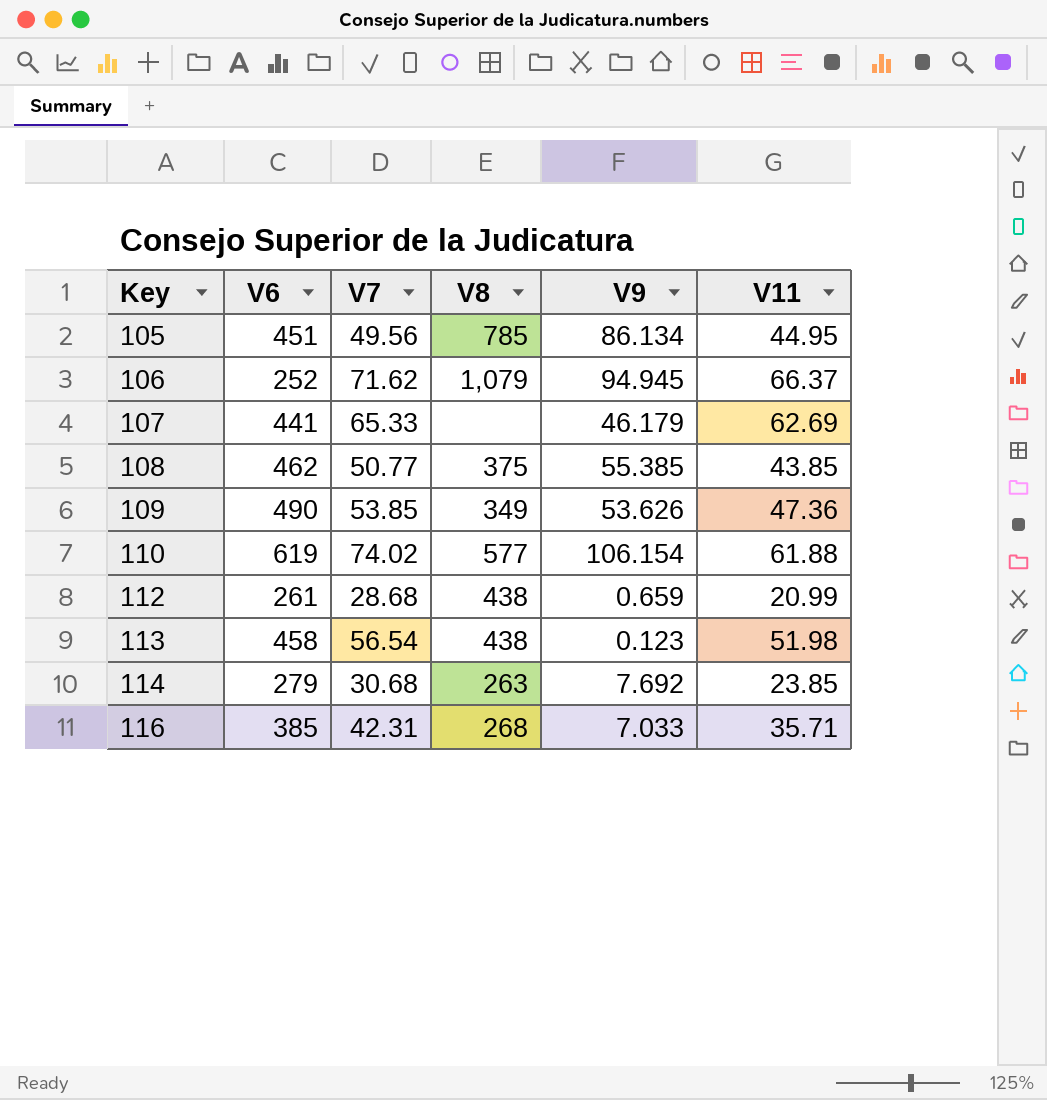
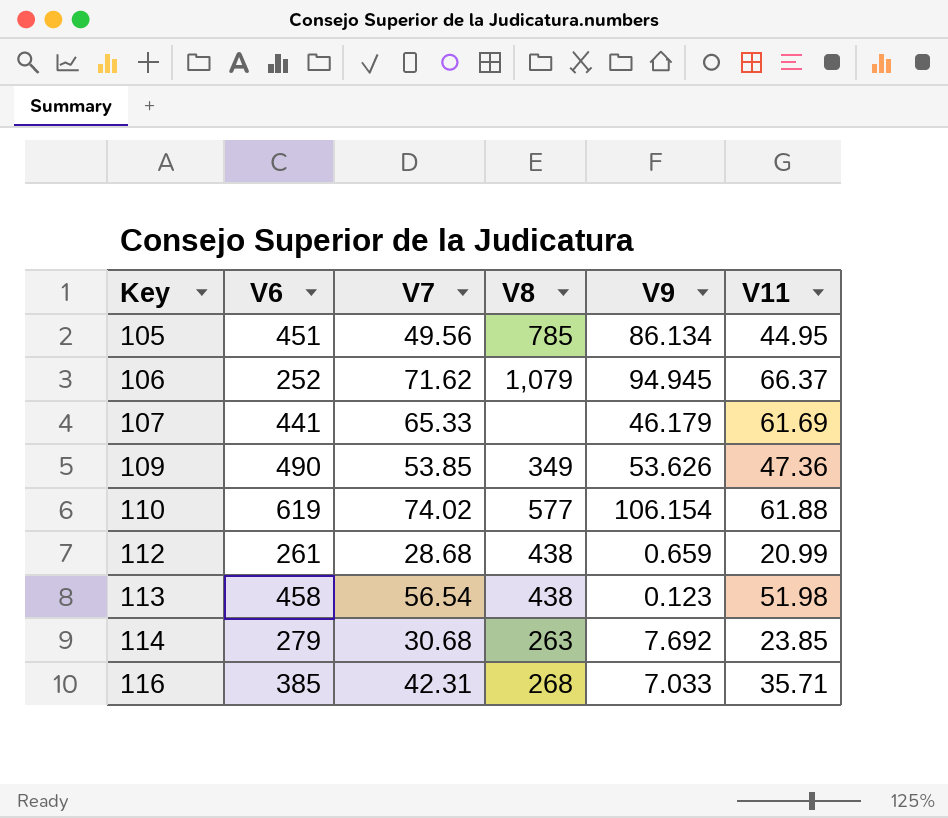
row 108: 462 | 50.77 | 375 | 55.385 | 43.85 -> none
107 | V11: 62.69 -> 61.69

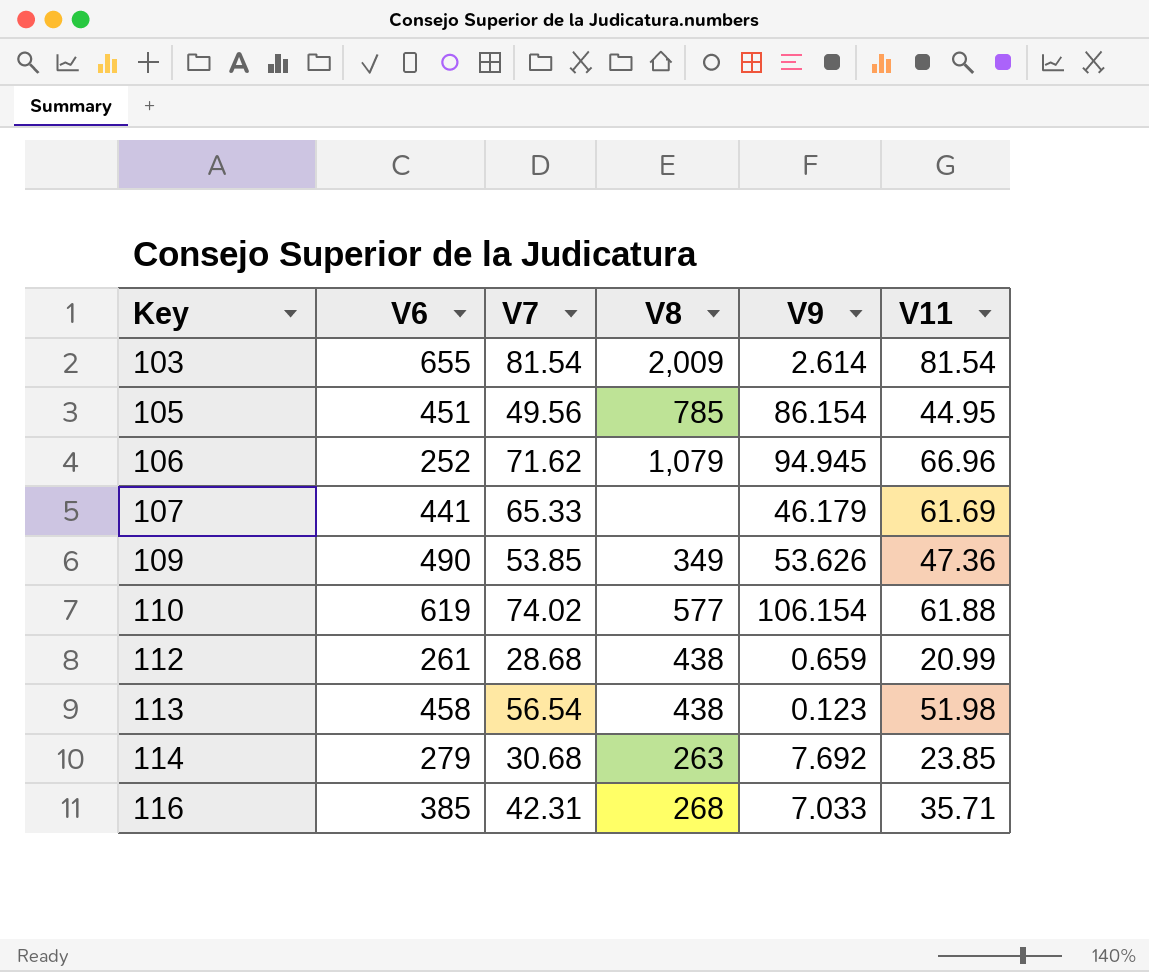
row 103: none -> 655 | 81.54 | 2,009 | 2.614 | 81.54
105 | V9: 86.134 -> 86.154
106 | V11: 66.37 -> 66.96

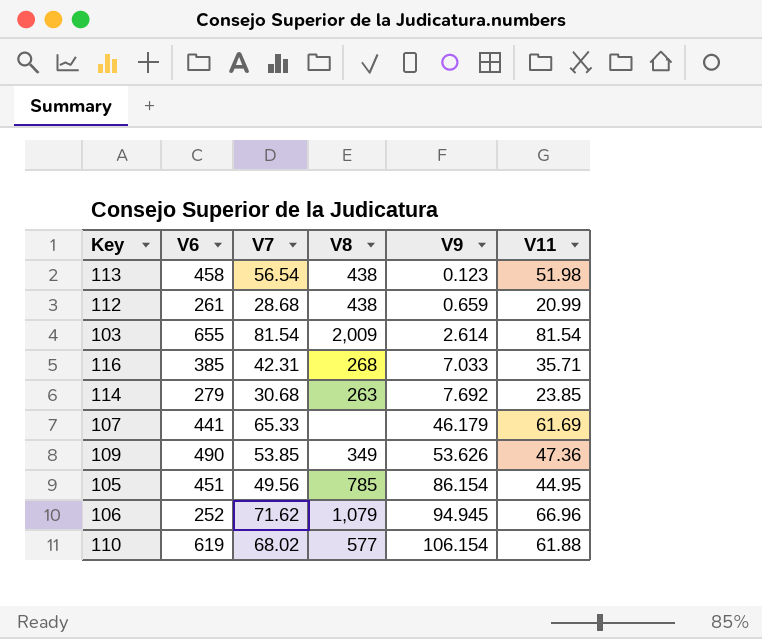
row order: Key ascending -> V9 ascending
110 | V7: 74.02 -> 68.02

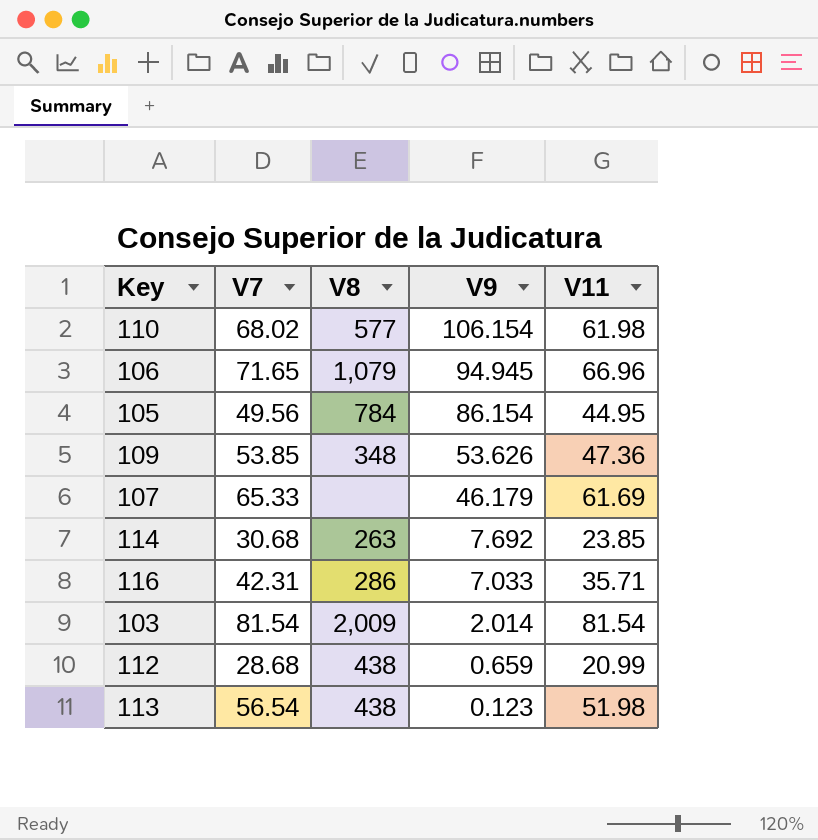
row order: V9 ascending -> V9 descending
column V6 | position: 2 -> none
110 | V11: 61.88 -> 61.98
106 | V7: 71.62 -> 71.65
105 | V8: 785 -> 784
109 | V8: 349 -> 348
116 | V8: 268 -> 286
103 | V9: 2.614 -> 2.014

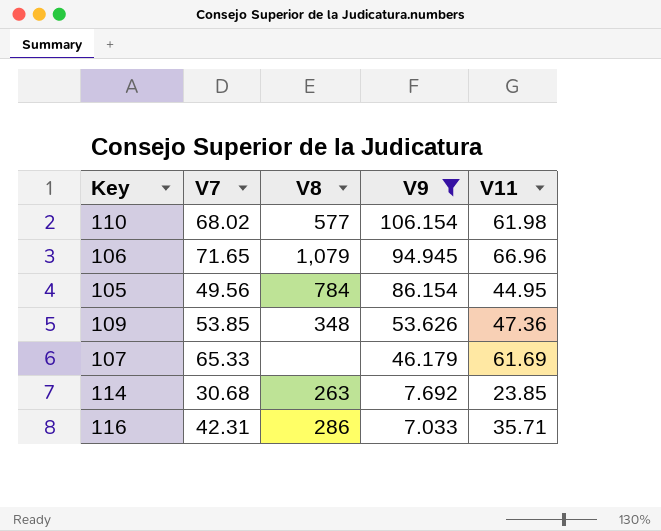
filter: none -> V9 >= 7.033

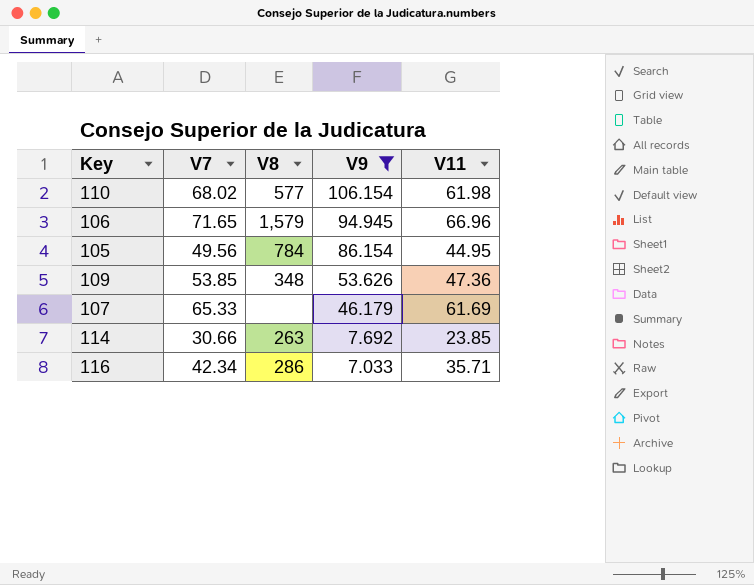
106 | V8: 1,079 -> 1,579
114 | V7: 30.68 -> 30.66
116 | V7: 42.31 -> 42.34

